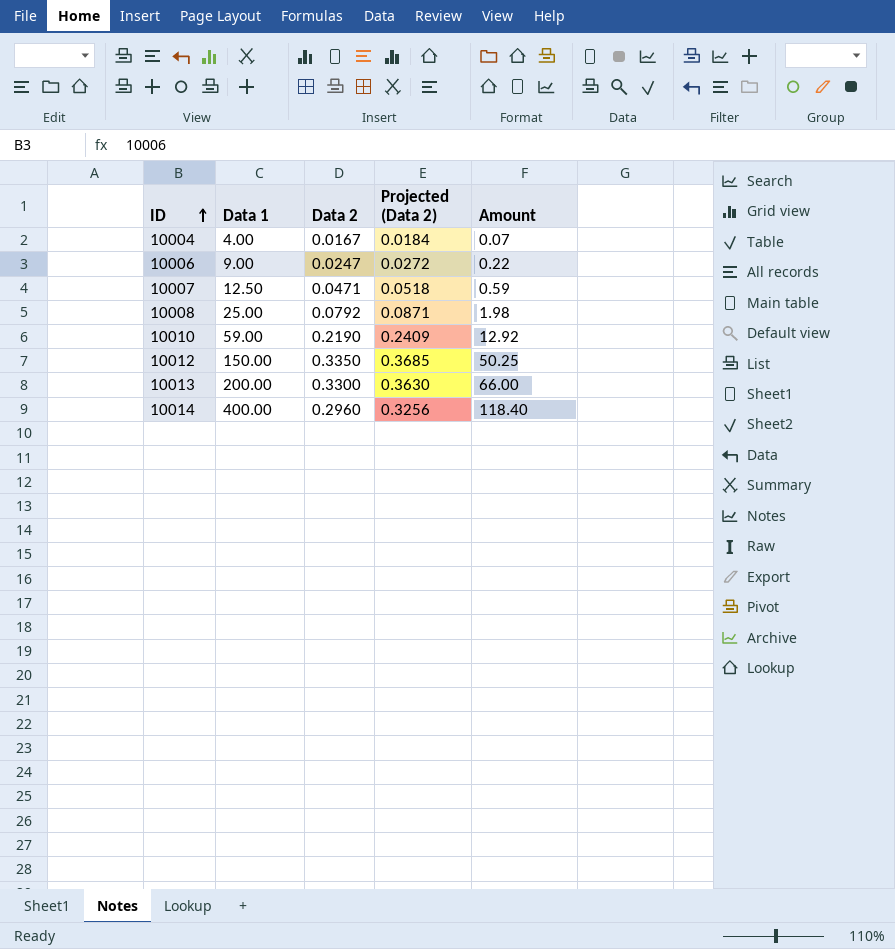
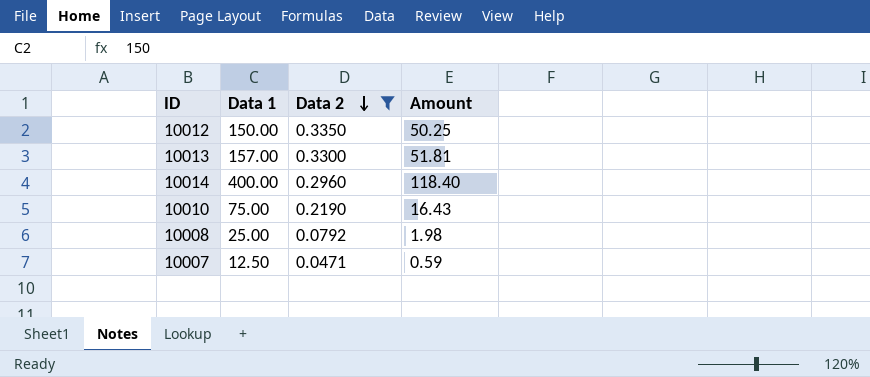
filter: none -> Data 2 >= 0.0471
row order: ID ascending -> Data 2 descending
column Projected (Data 2) | formula: [Data 2] * 1.1 -> none
10013 | Data 1: 200.00 -> 157.00
10013 | Amount: 66.00 -> 51.81
10010 | Data 1: 59.00 -> 75.00
10010 | Amount: 12.92 -> 16.43

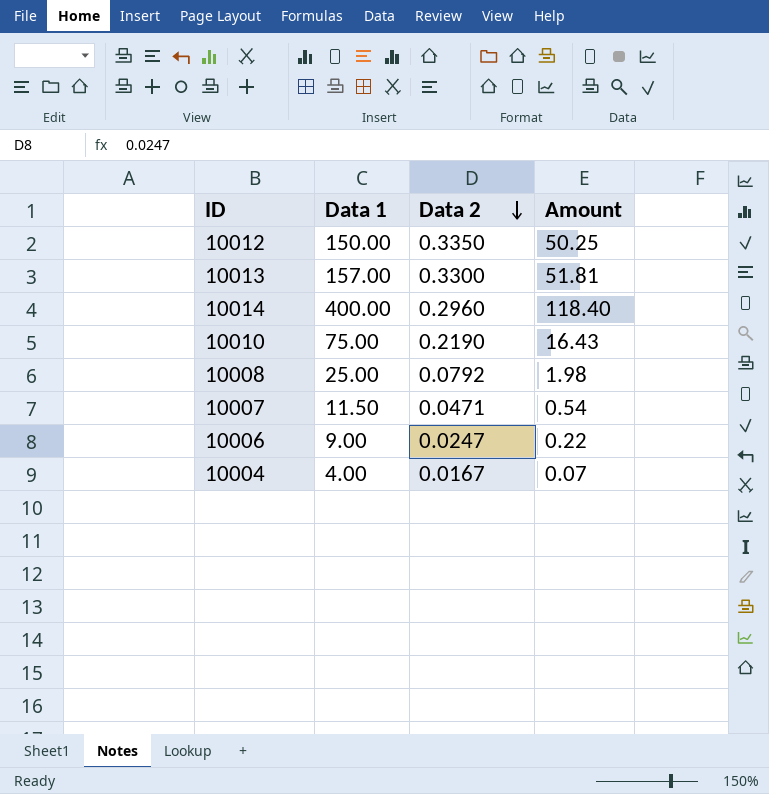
filter: Data 2 >= 0.0471 -> none
10007 | Data 1: 12.50 -> 11.50
10007 | Amount: 0.59 -> 0.54

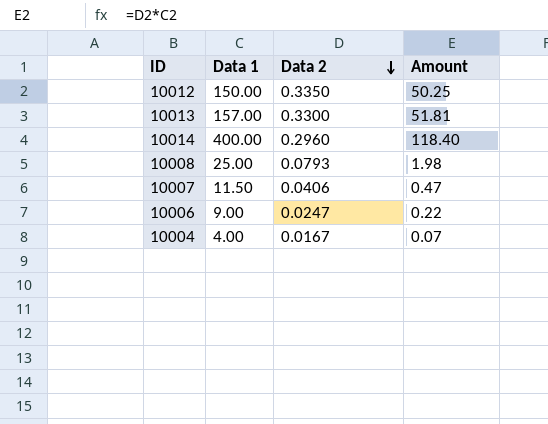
row 10010: 75.00 | 0.2190 | 16.43 -> none
10008 | Data 2: 0.0792 -> 0.0793
10007 | Data 2: 0.0471 -> 0.0406
10007 | Amount: 0.54 -> 0.47

